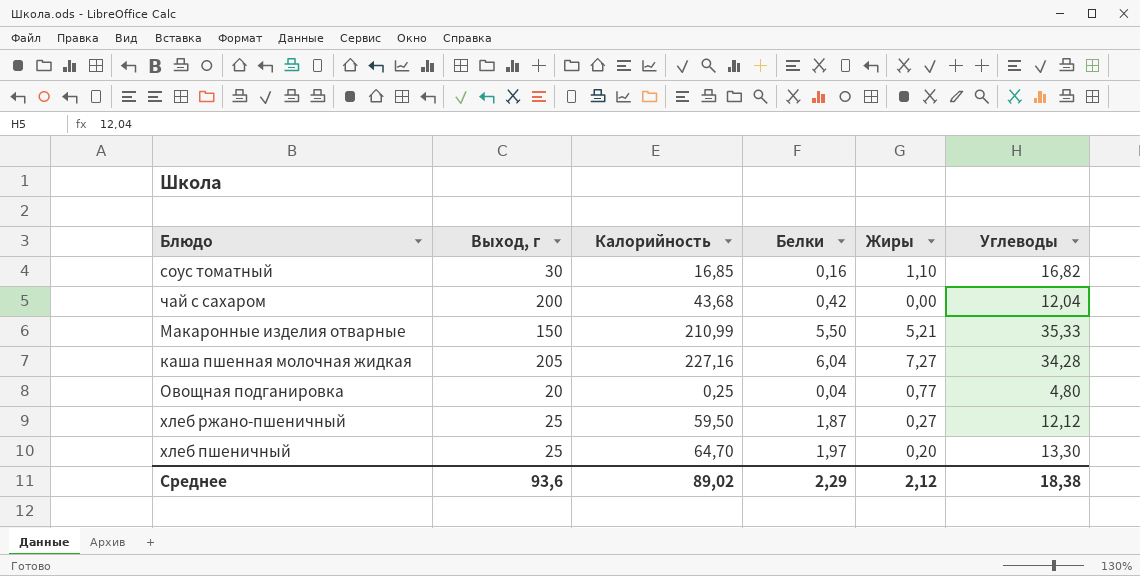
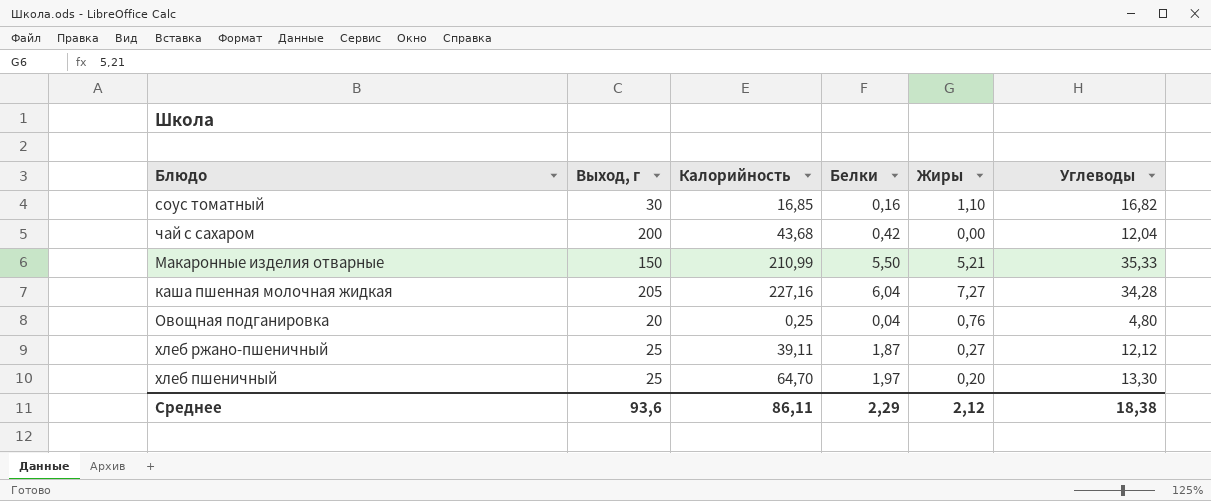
Овощная подганировка | Жиры: 0,77 -> 0,76
хлеб ржано-пшеничный | Калорийность: 59,50 -> 39,11
Среднее | Калорийность: 89,02 -> 86,11

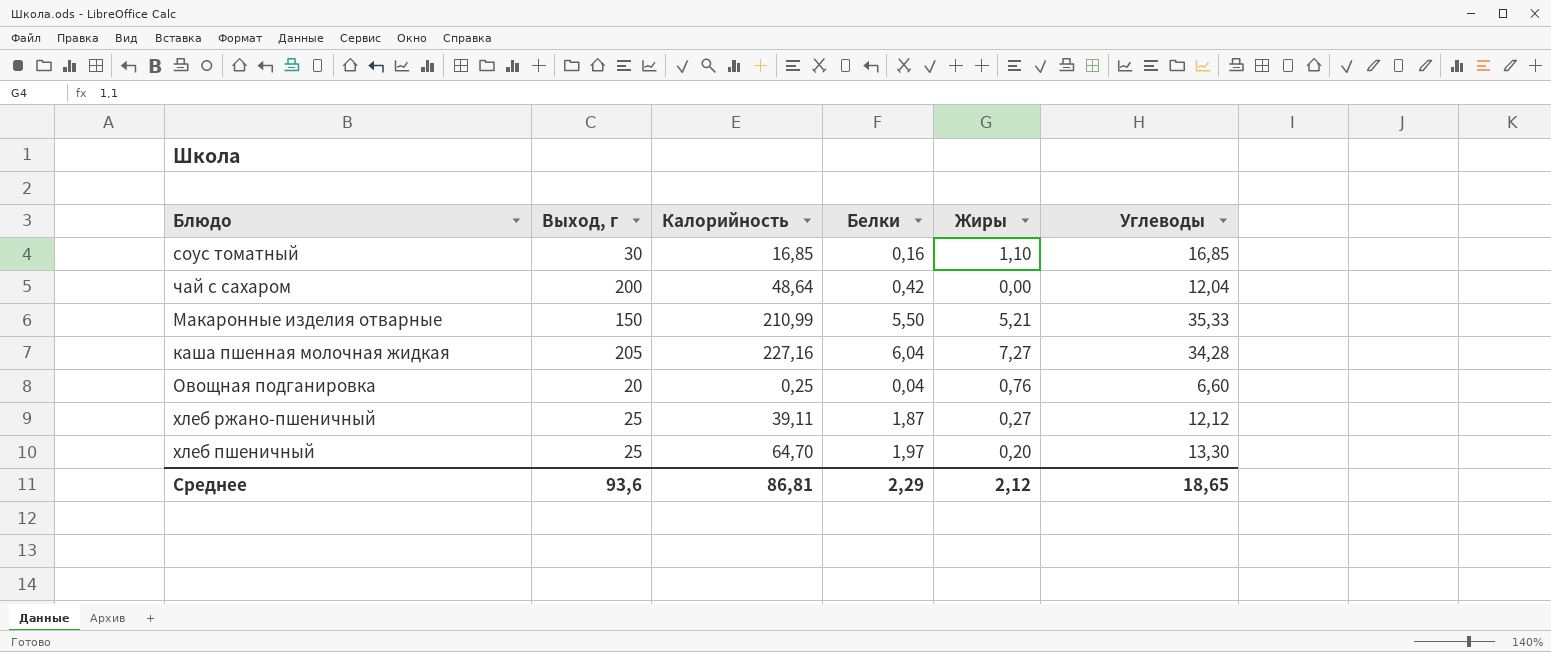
соус томатный | Углеводы: 16,82 -> 16,85
чай с сахаром | Калорийность: 43,68 -> 48,64
Овощная подганировка | Углеводы: 4,80 -> 6,60
Среднее | Калорийность: 86,11 -> 86,81
Среднее | Углеводы: 18,38 -> 18,65

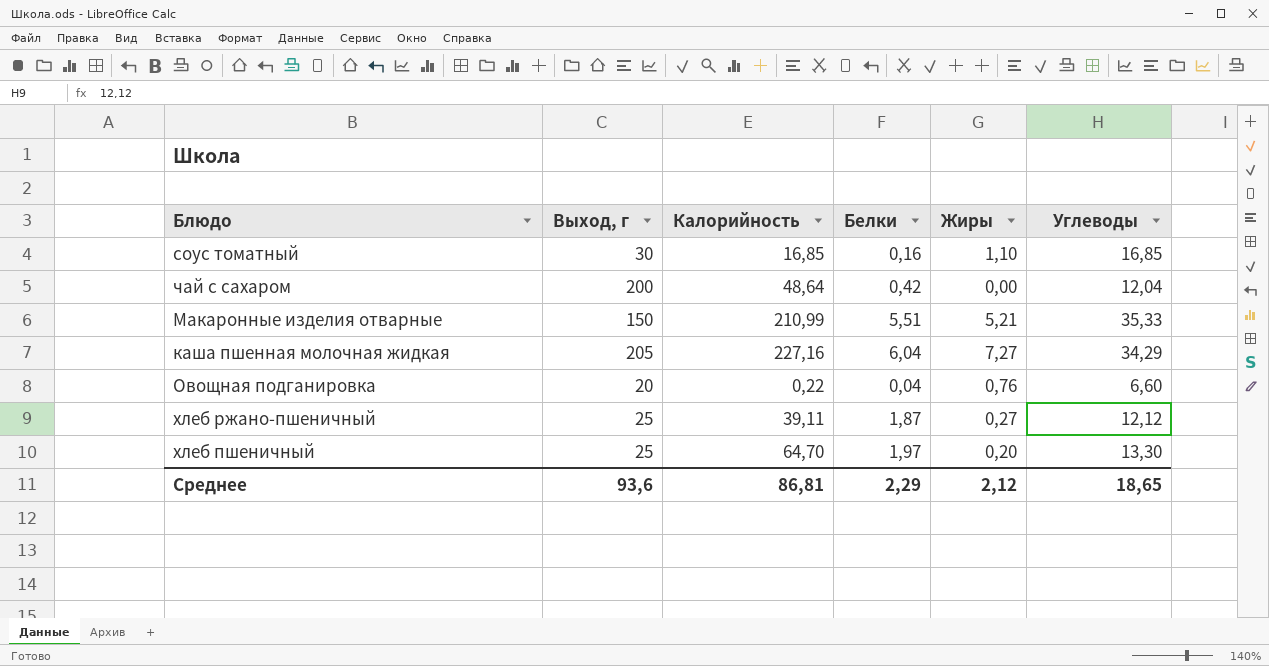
Макаронные изделия отварные | Белки: 5,50 -> 5,51
каша пшенная молочная жидкая | Углеводы: 34,28 -> 34,29
Овощная подганировка | Калорийность: 0,25 -> 0,22

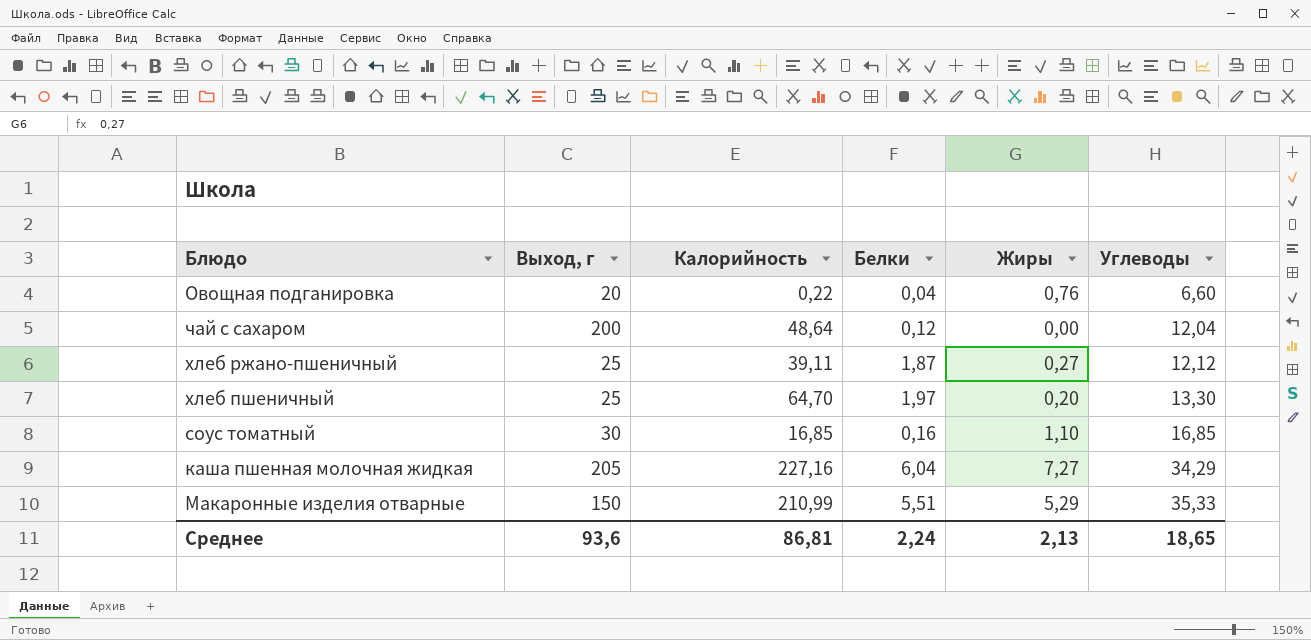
row order: none -> Углеводы ascending
чай с сахаром | Белки: 0,42 -> 0,12
Макаронные изделия отварные | Жиры: 5,21 -> 5,29
Среднее | Белки: 2,29 -> 2,24
Среднее | Жиры: 2,12 -> 2,13

